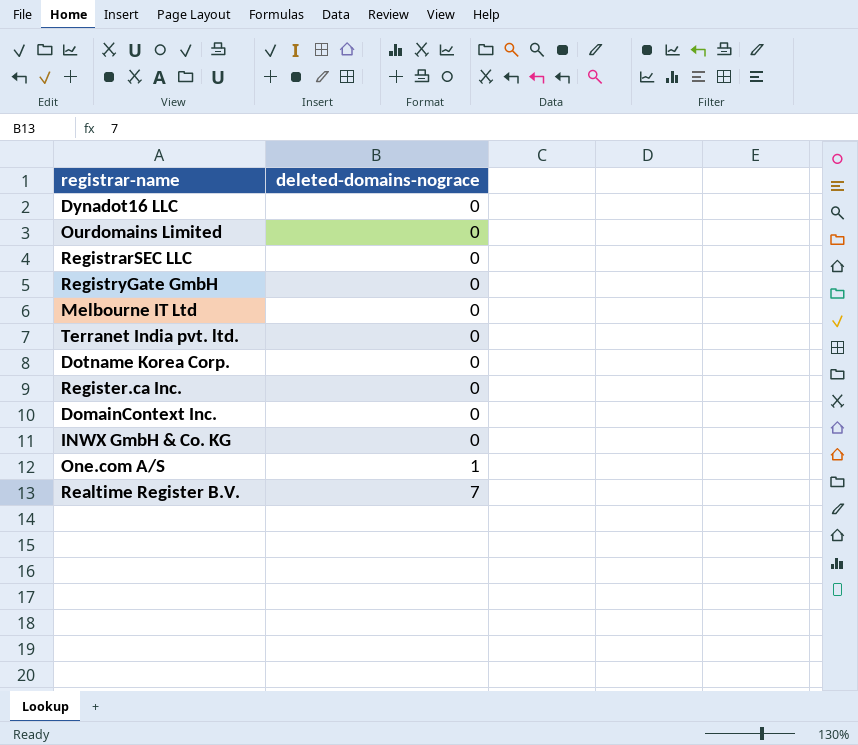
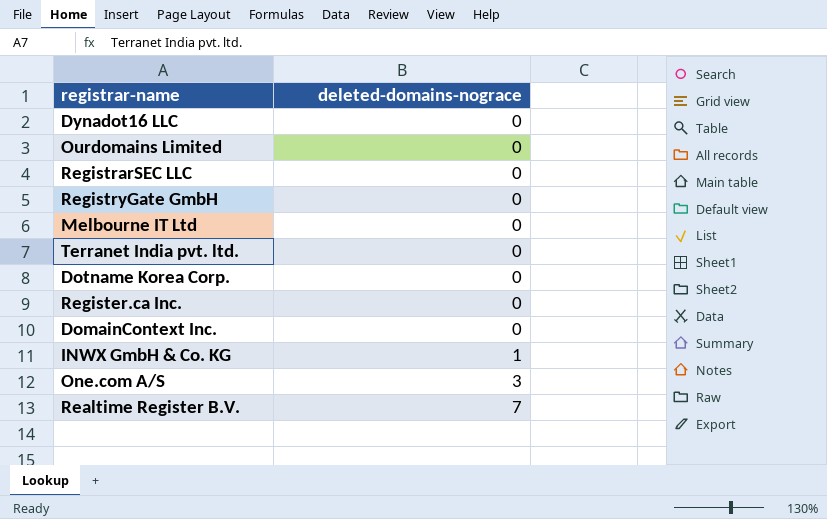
INWX GmbH & Co. KG | deleted-domains-nograce: 0 -> 1
One.com A/S | deleted-domains-nograce: 1 -> 3

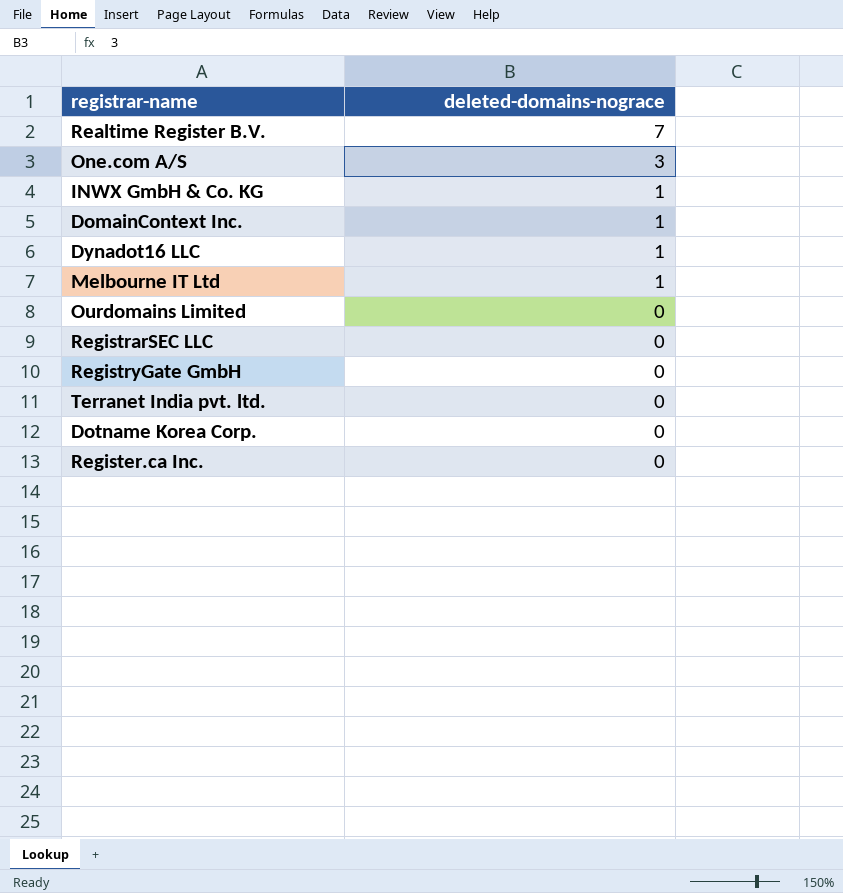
row order: deleted-domains-nograce ascending -> deleted-domains-nograce descending
DomainContext Inc. | deleted-domains-nograce: 0 -> 1
Dynadot16 LLC | deleted-domains-nograce: 0 -> 1
Melbourne IT Ltd | deleted-domains-nograce: 0 -> 1

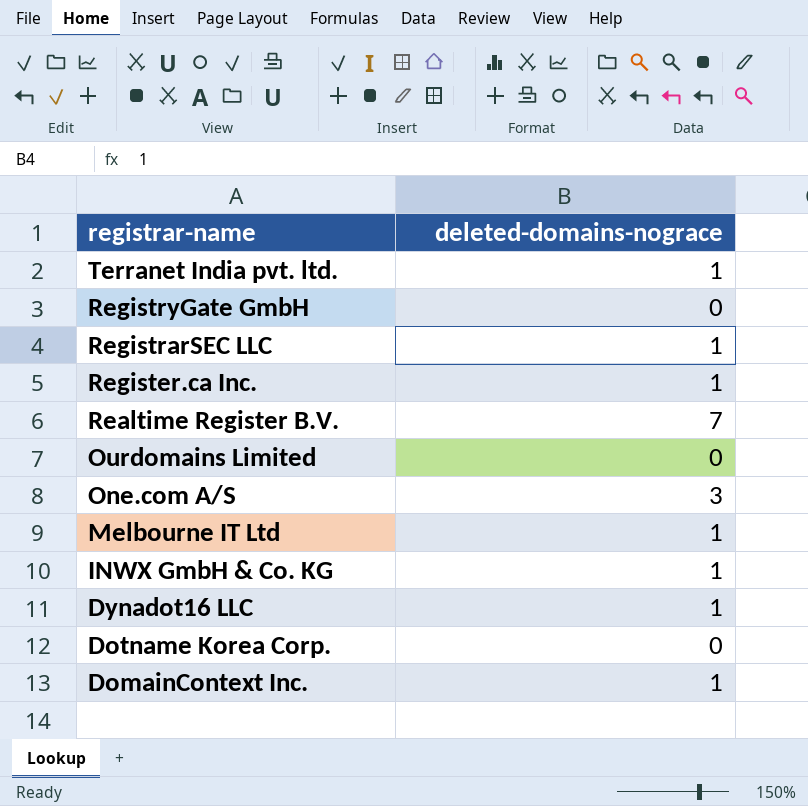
row order: deleted-domains-nograce descending -> registrar-name descending
Terranet India pvt. ltd. | deleted-domains-nograce: 0 -> 1
RegistrarSEC LLC | deleted-domains-nograce: 0 -> 1
Register.ca Inc. | deleted-domains-nograce: 0 -> 1

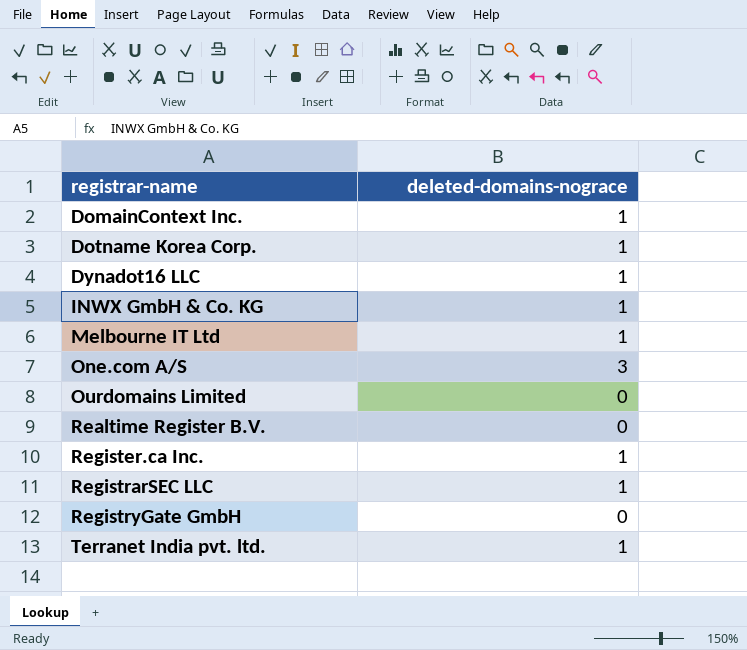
row order: registrar-name descending -> registrar-name ascending
Dotname Korea Corp. | deleted-domains-nograce: 0 -> 1
Realtime Register B.V. | deleted-domains-nograce: 7 -> 0

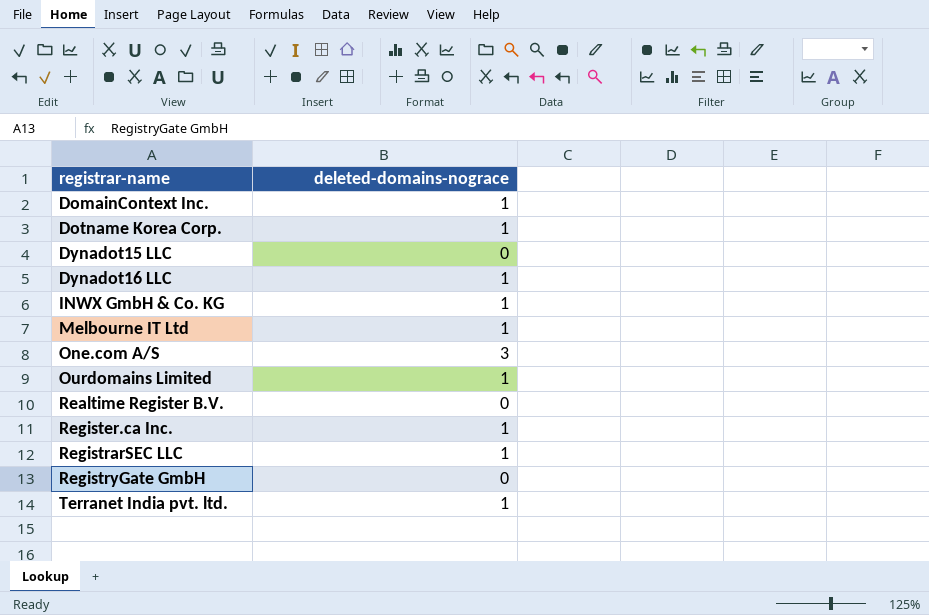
row Dynadot15 LLC: none -> 0
Ourdomains Limited | deleted-domains-nograce: 0 -> 1

